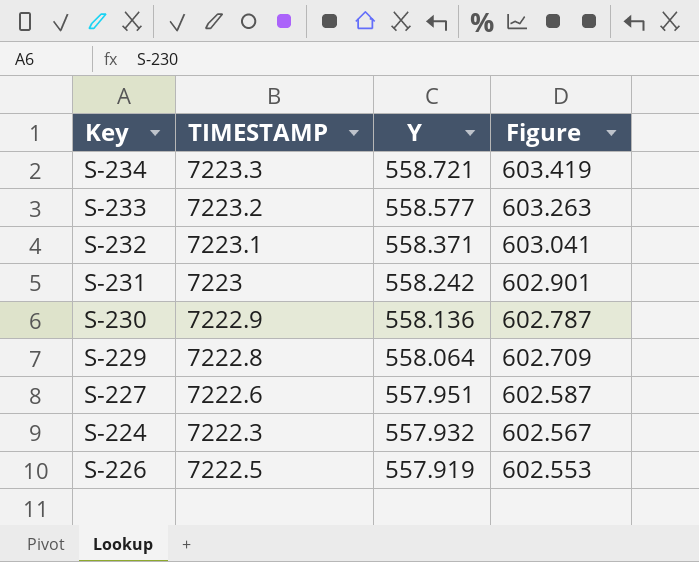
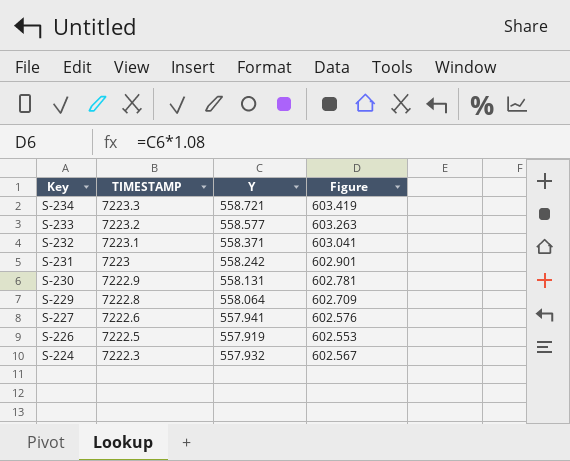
row order: Y descending -> Key descending
S-230 | Y: 558.136 -> 558.131
S-230 | Figure: 602.787 -> 602.781
S-227 | Y: 557.951 -> 557.941
S-227 | Figure: 602.587 -> 602.576

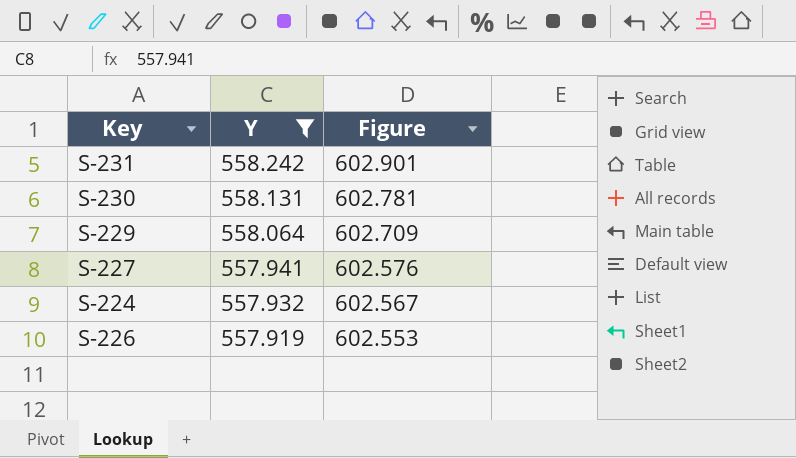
filter: none -> Y <= 558.242
row order: Key descending -> Y descending
column TIMESTAMP | position: 2 -> none

